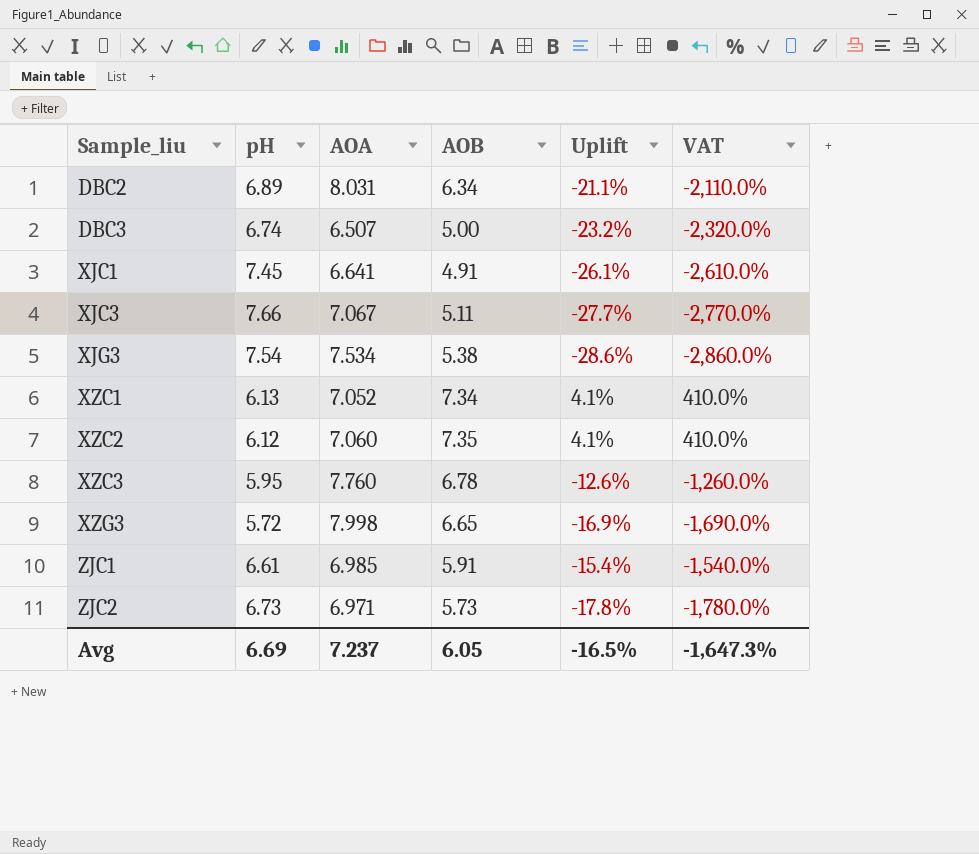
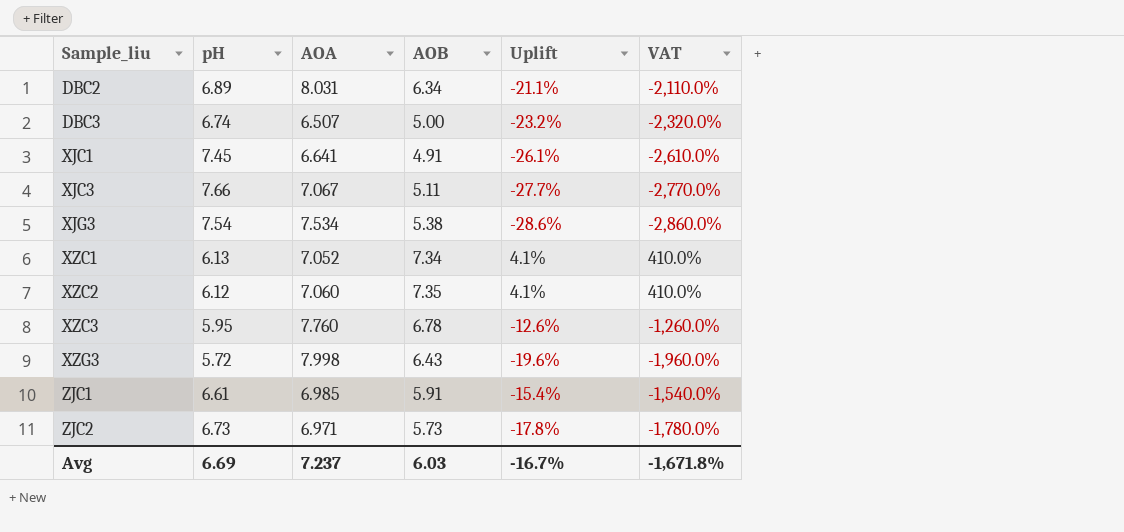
XZG3 | AOB: 6.65 -> 6.43
XZG3 | Uplift: -16.9% -> -19.6%
XZG3 | VAT: -1,690.0% -> -1,960.0%
Avg | AOB: 6.05 -> 6.03
Avg | Uplift: -16.5% -> -16.7%
Avg | VAT: -1,647.3% -> -1,671.8%

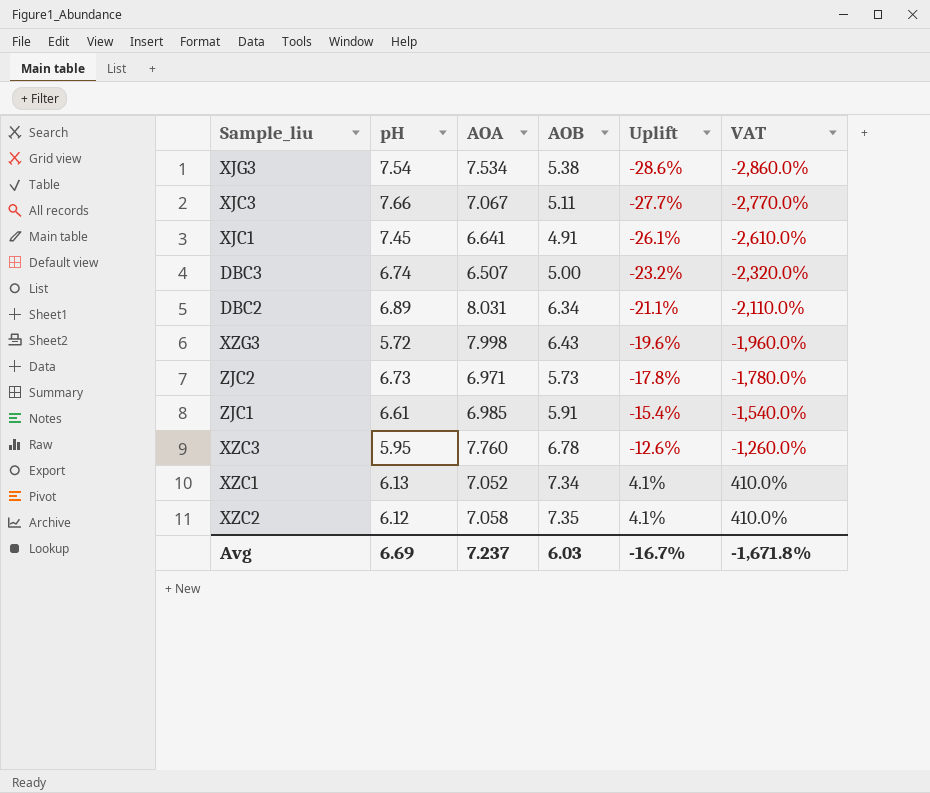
row order: Sample_liu ascending -> Uplift ascending
XZC2 | AOA: 7.060 -> 7.058

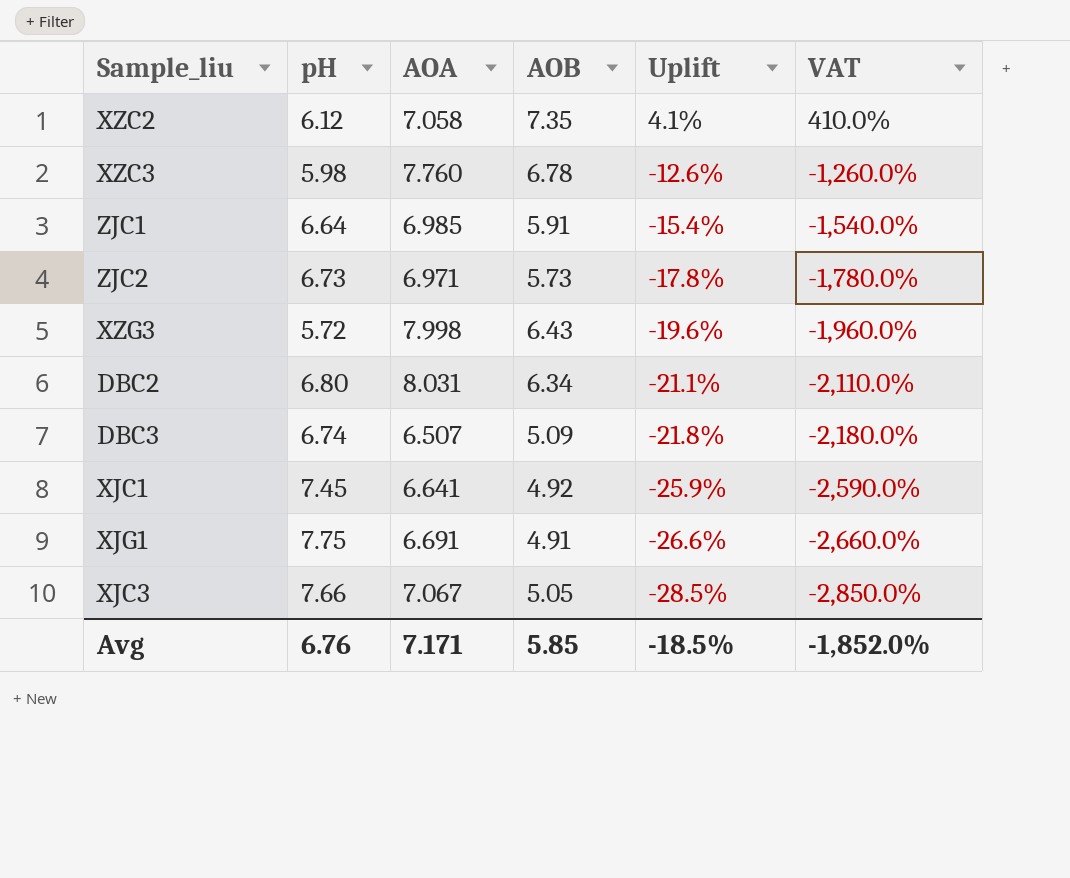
row order: Uplift ascending -> Uplift descending
row XJG3: 7.54 | 7.534 | 5.38 | -28.6% | -2,860.0% -> none
row XZC1: 6.13 | 7.052 | 7.34 | 4.1% | 410.0% -> none
XZC3 | pH: 5.95 -> 5.98
ZJC1 | pH: 6.61 -> 6.64
DBC2 | pH: 6.89 -> 6.80
DBC3 | AOB: 5.00 -> 5.09
DBC3 | Uplift: -23.2% -> -21.8%
DBC3 | VAT: -2,320.0% -> -2,180.0%
XJC1 | AOB: 4.91 -> 4.92
XJC1 | Uplift: -26.1% -> -25.9%
XJC1 | VAT: -2,610.0% -> -2,590.0%
row XJG1: none -> 7.75 | 6.691 | 4.91 | -26.6% | -2,660.0%
XJC3 | AOB: 5.11 -> 5.05
XJC3 | Uplift: -27.7% -> -28.5%
XJC3 | VAT: -2,770.0% -> -2,850.0%
Avg | pH: 6.69 -> 6.76
Avg | AOA: 7.237 -> 7.171
Avg | AOB: 6.03 -> 5.85
Avg | Uplift: -16.7% -> -18.5%
Avg | VAT: -1,671.8% -> -1,852.0%

